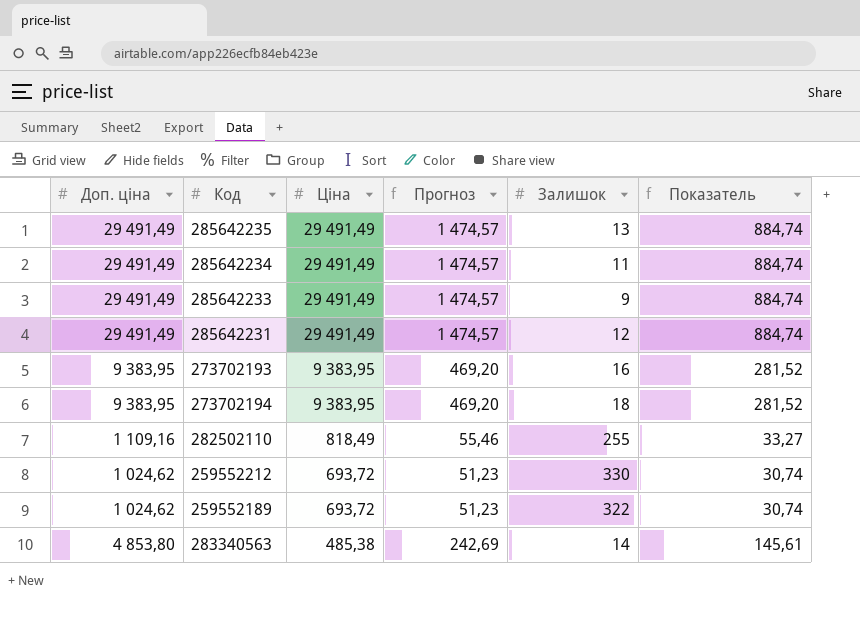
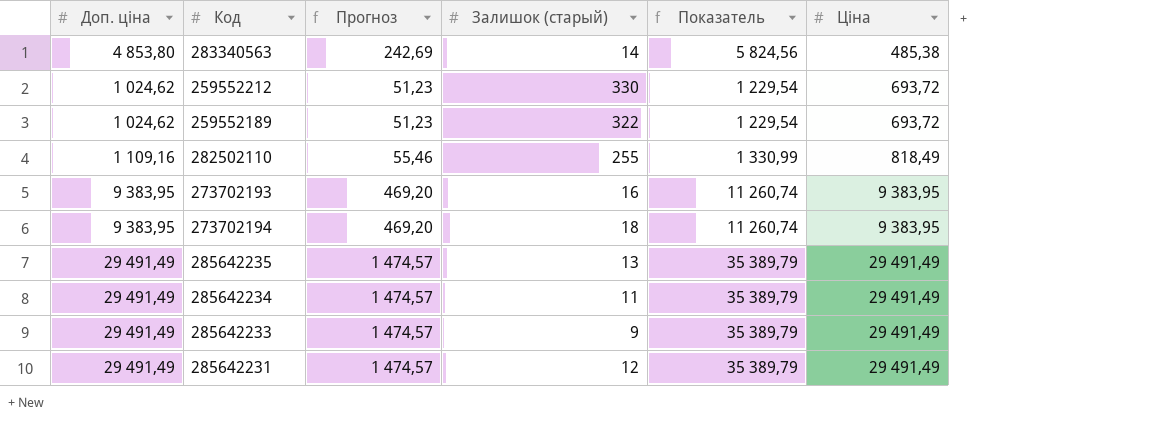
row order: Ціна descending -> Ціна ascending
column name: Залишок -> Залишок (старый)
column Показатель | formula: [Доп. ціна] * 0,03 -> [Доп. ціна] * 1,2
column Ціна | position: 3 -> 6

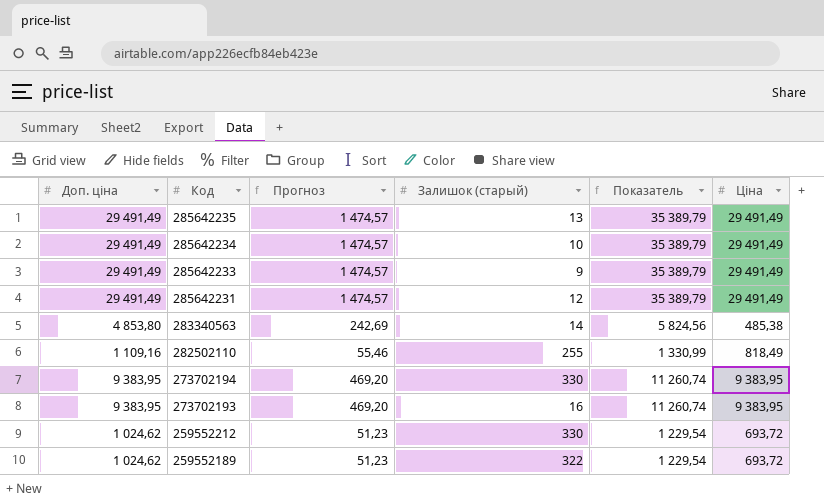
row order: Ціна ascending -> Код descending
285642234 | Залишок (старый): 11 -> 10
273702194 | Залишок (старый): 18 -> 330

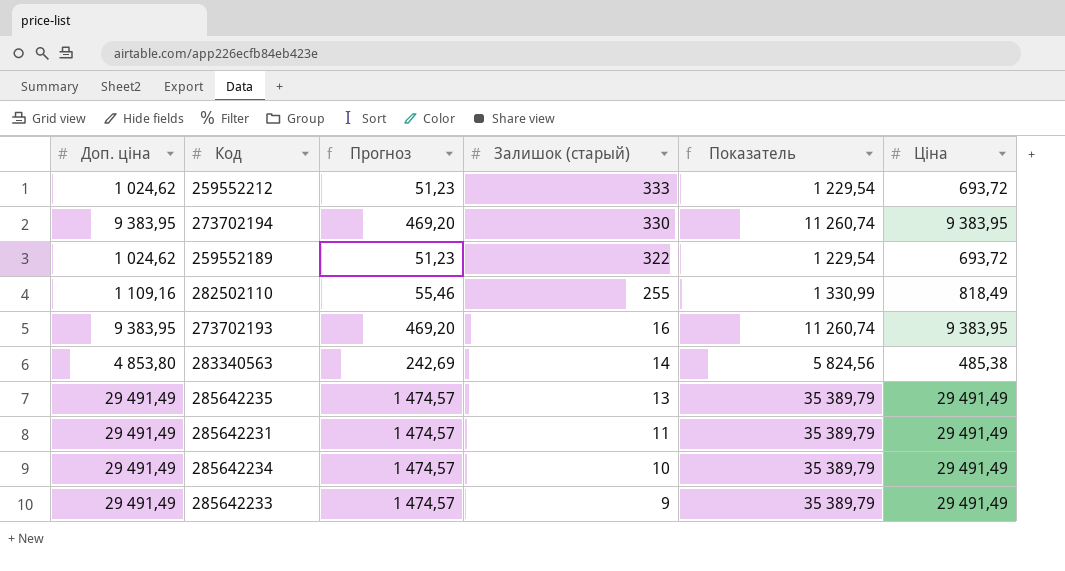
row order: Код descending -> Залишок (старый) descending
259552212 | Залишок (старый): 330 -> 333
285642231 | Залишок (старый): 12 -> 11

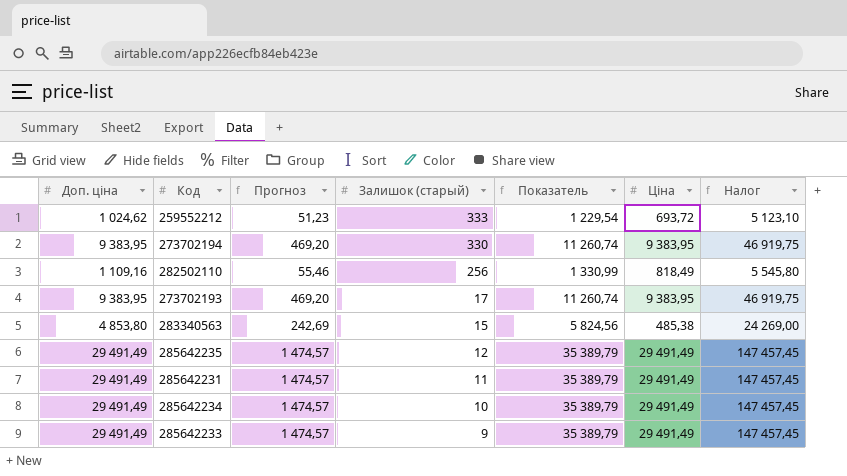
column Налог | formula: none -> [Доп. ціна] * 5
row 259552189: 1 024,62 | 51,23 | 322 | 1 229,54 | 693,72 -> none
282502110 | Залишок (старый): 255 -> 256
273702193 | Залишок (старый): 16 -> 17
283340563 | Залишок (старый): 14 -> 15
285642235 | Залишок (старый): 13 -> 12

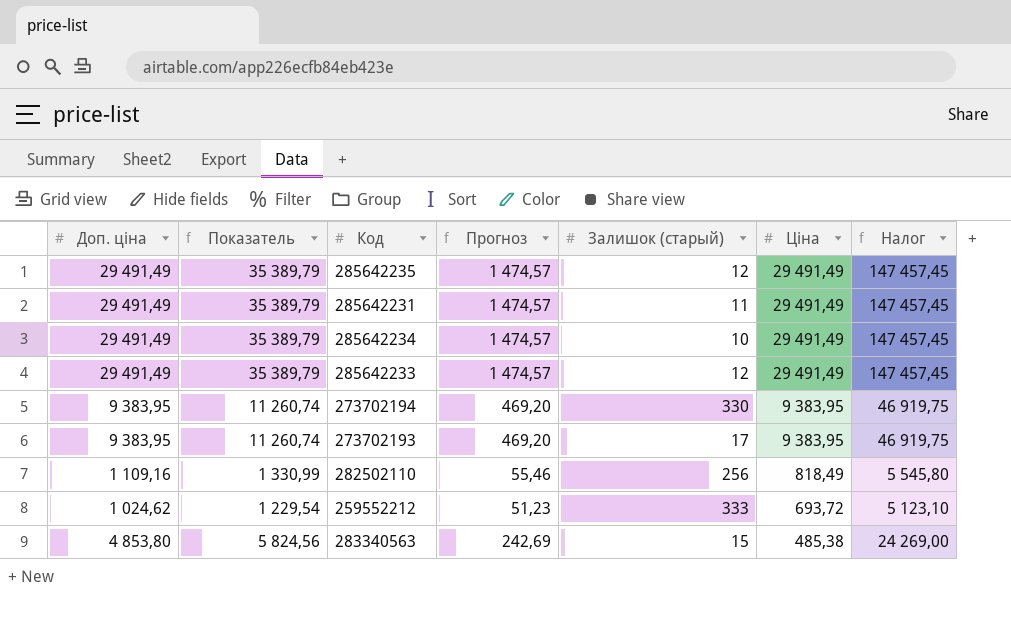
row order: Залишок (старый) descending -> Ціна descending
column Показатель | position: 5 -> 2
285642233 | Залишок (старый): 9 -> 12

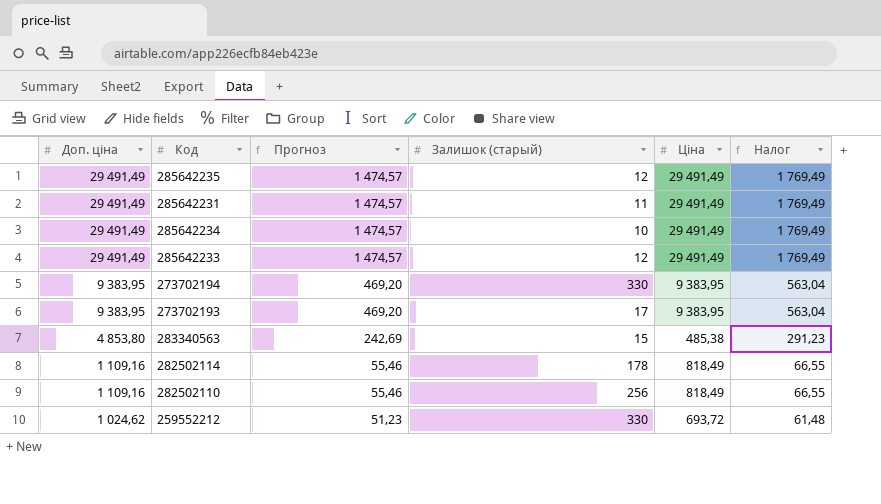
row order: Ціна descending -> Доп. ціна descending
column Показатель | formula: [Доп. ціна] * 1,2 -> none
column Налог | formula: [Доп. ціна] * 5 -> [Доп. ціна] * 0,06
row 282502114: none -> 1 109,16 | 55,46 | 178 | 818,49 | 66,55
259552212 | Залишок (старый): 333 -> 330

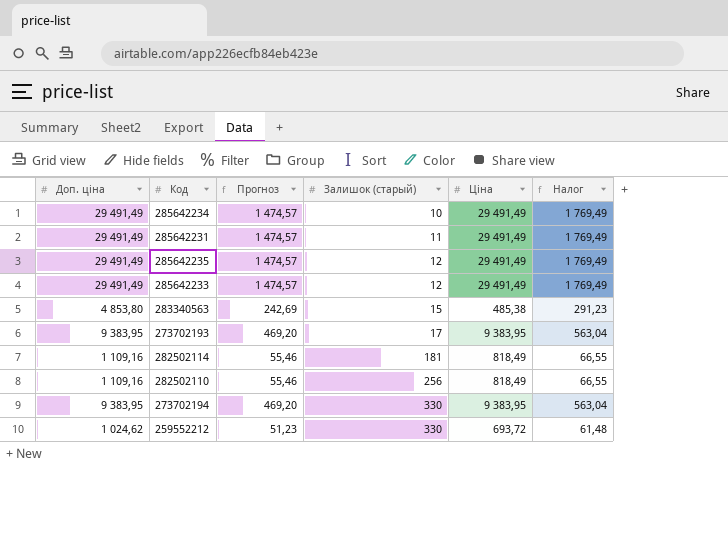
row order: Доп. ціна descending -> Залишок (старый) ascending
282502114 | Залишок (старый): 178 -> 181

